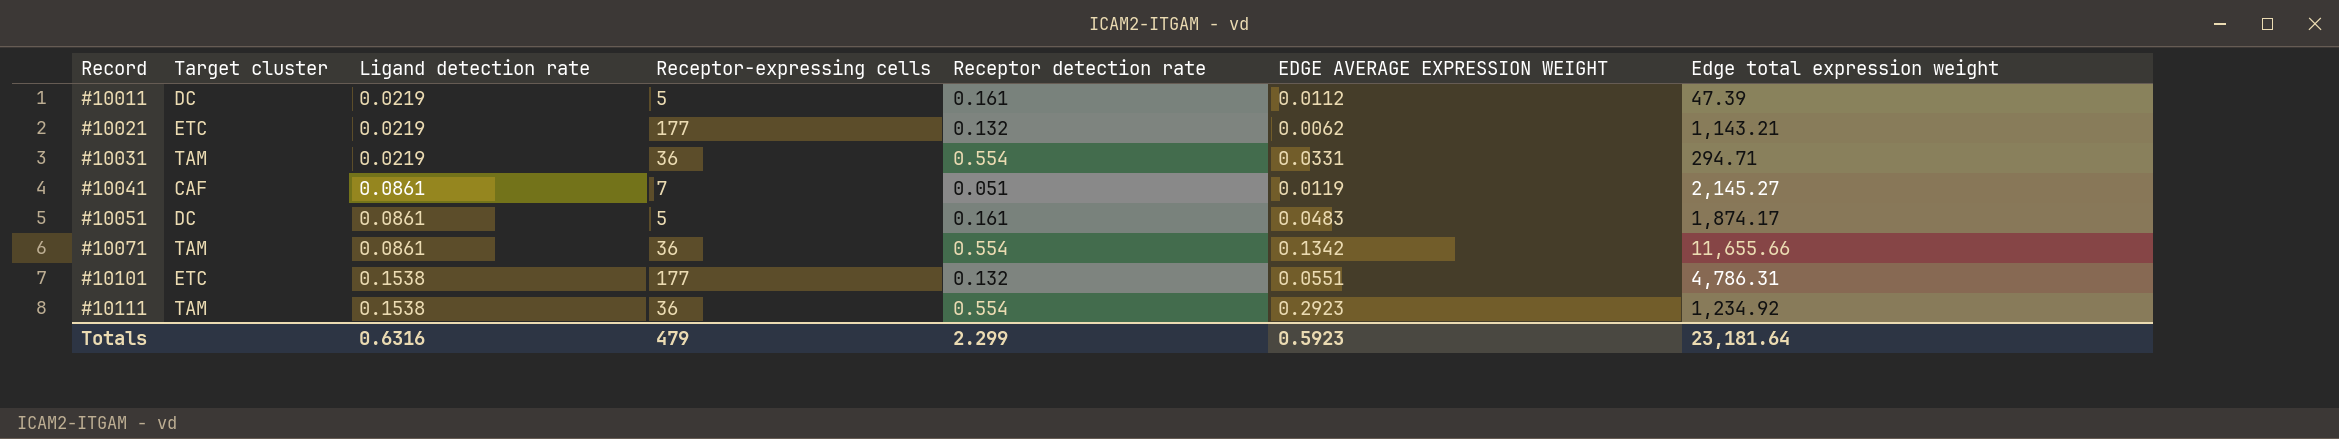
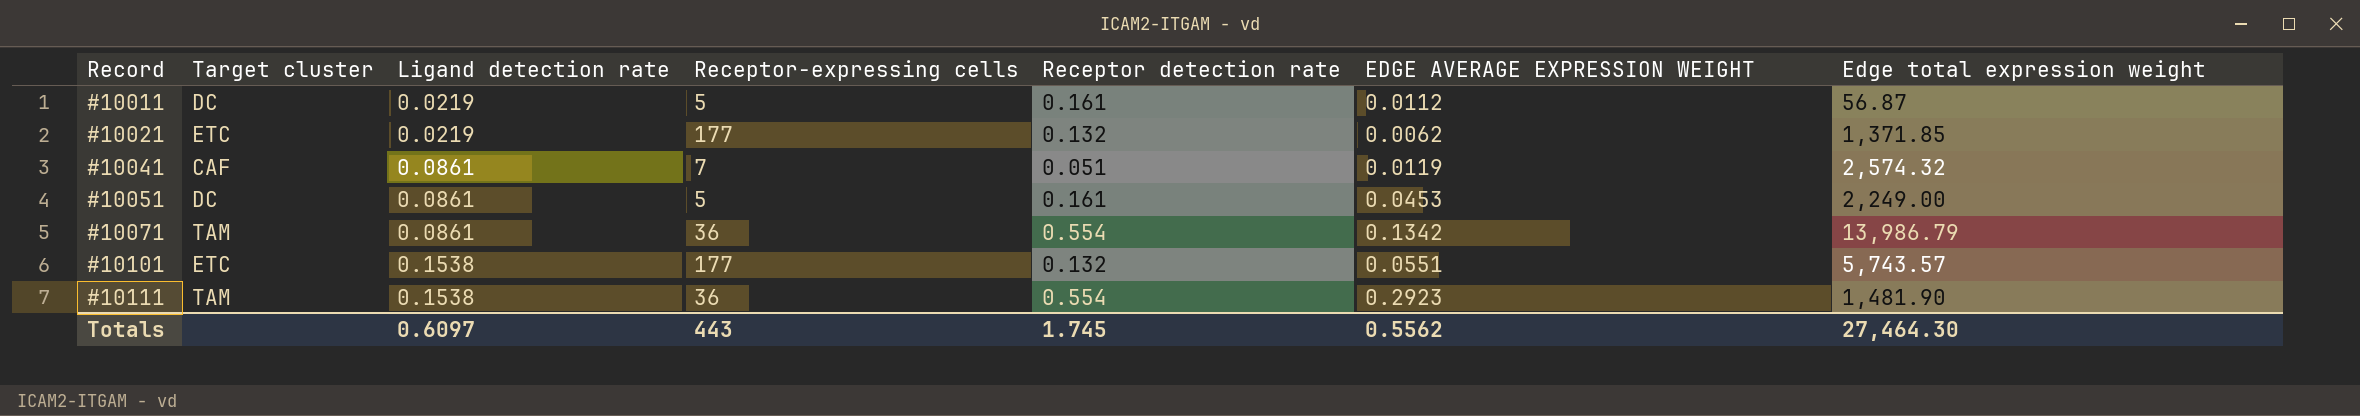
row #10031: TAM | 0.0219 | 36 | 0.554 | 0.0331 | 294.71 -> none
#10011 | Edge total expression weight: 47.39 -> 56.87
#10021 | Edge total expression weight: 1,143.21 -> 1,371.85
#10041 | Edge total expression weight: 2,145.27 -> 2,574.32
#10051 | EDGE AVERAGE EXPRESSION WEIGHT: 0.0483 -> 0.0453
#10051 | Edge total expression weight: 1,874.17 -> 2,249.00
#10071 | Edge total expression weight: 11,655.66 -> 13,986.79
#10101 | Edge total expression weight: 4,786.31 -> 5,743.57
#10111 | Edge total expression weight: 1,234.92 -> 1,481.90
Totals | Ligand detection rate: 0.6316 -> 0.6097
Totals | Receptor-expressing cells: 479 -> 443
Totals | Receptor detection rate: 2.299 -> 1.745
Totals | EDGE AVERAGE EXPRESSION WEIGHT: 0.5923 -> 0.5562
Totals | Edge total expression weight: 23,181.64 -> 27,464.30

